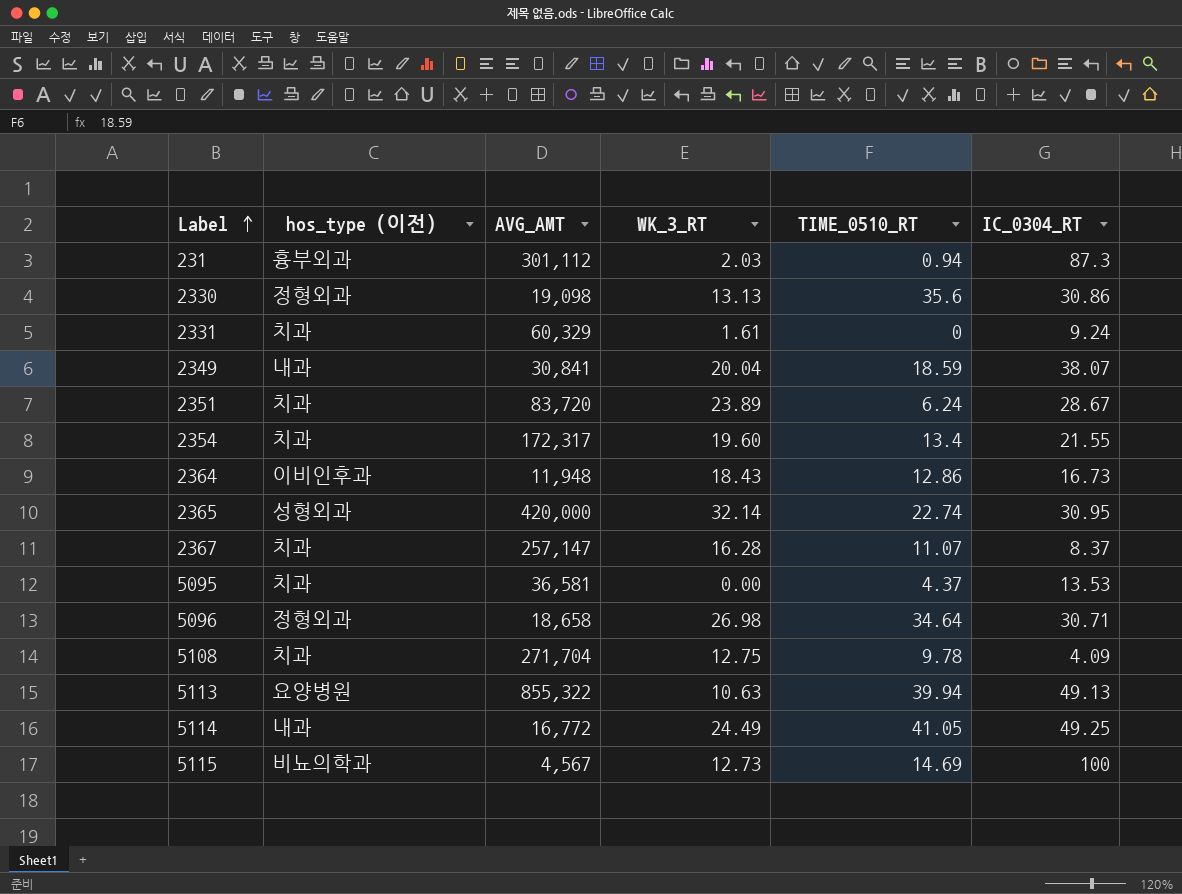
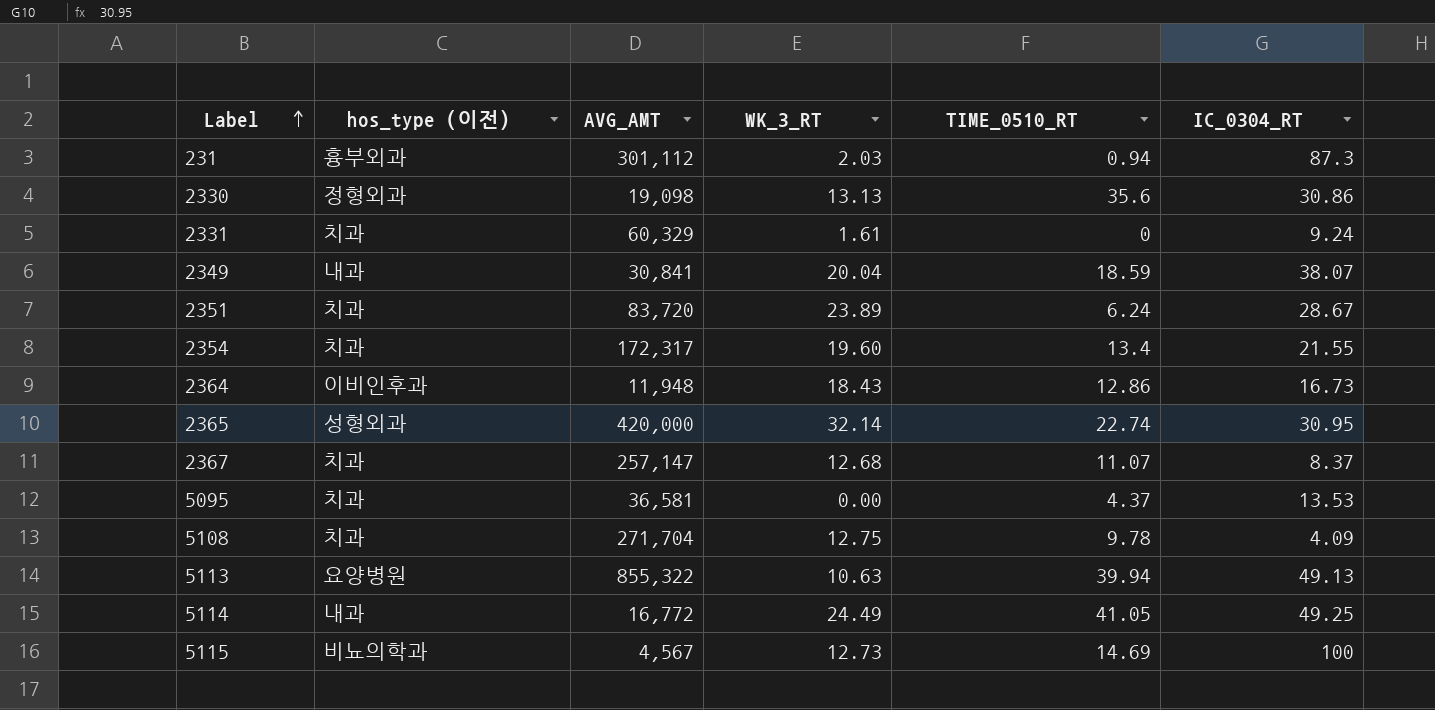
row 5096: 정형외과 | 18,658 | 26.98 | 34.64 | 30.71 -> none
2367 | WK_3_RT: 16.28 -> 12.68

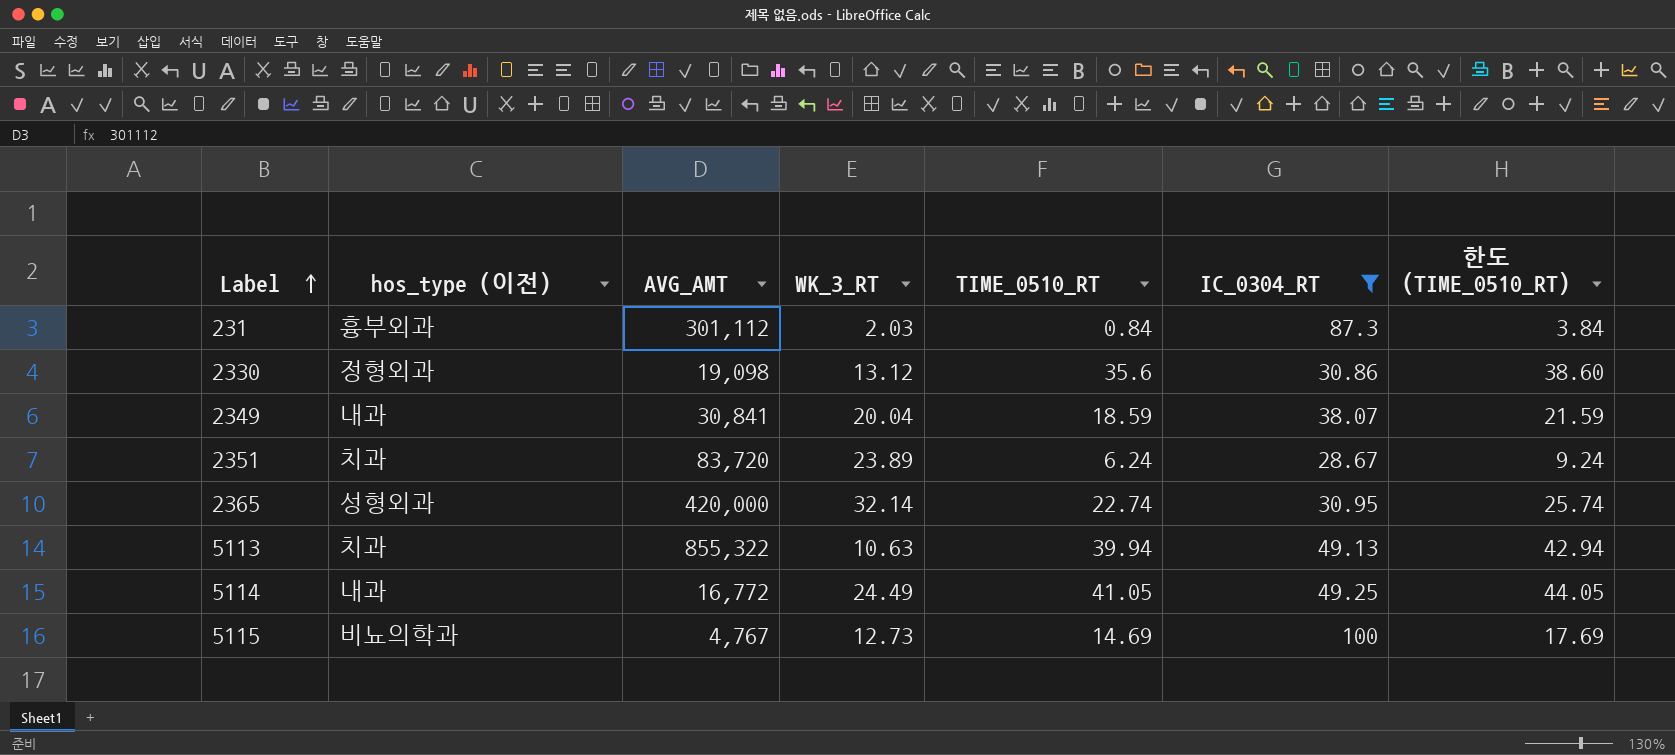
filter: none -> IC_0304_RT >= 28.67
column 한도 (TIME_0510_RT) | formula: none -> [TIME_0510_RT] + 3
231 | TIME_0510_RT: 0.94 -> 0.84
2330 | WK_3_RT: 13.13 -> 13.12
5113 | hos_type (이전): 요양병원 -> 치과
5115 | AVG_AMT: 4,567 -> 4,767

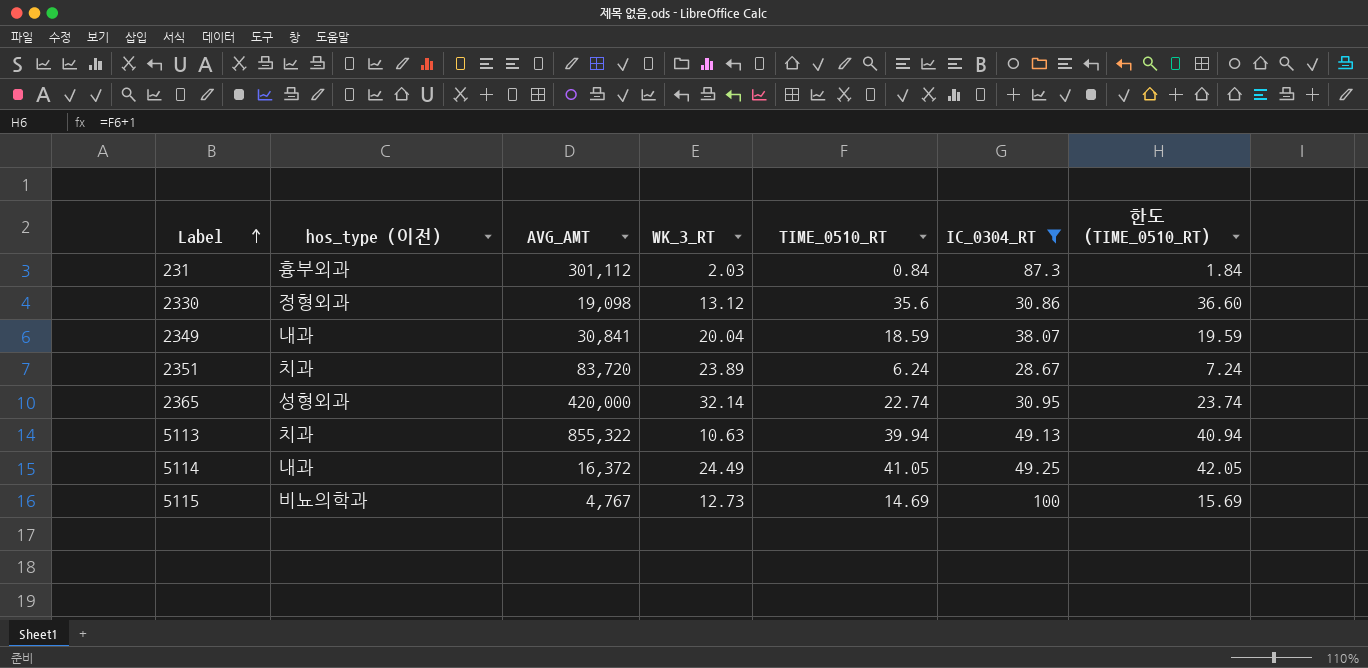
column 한도 (TIME_0510_RT) | formula: [TIME_0510_RT] + 3 -> [TIME_0510_RT] + 1
5114 | AVG_AMT: 16,772 -> 16,372

